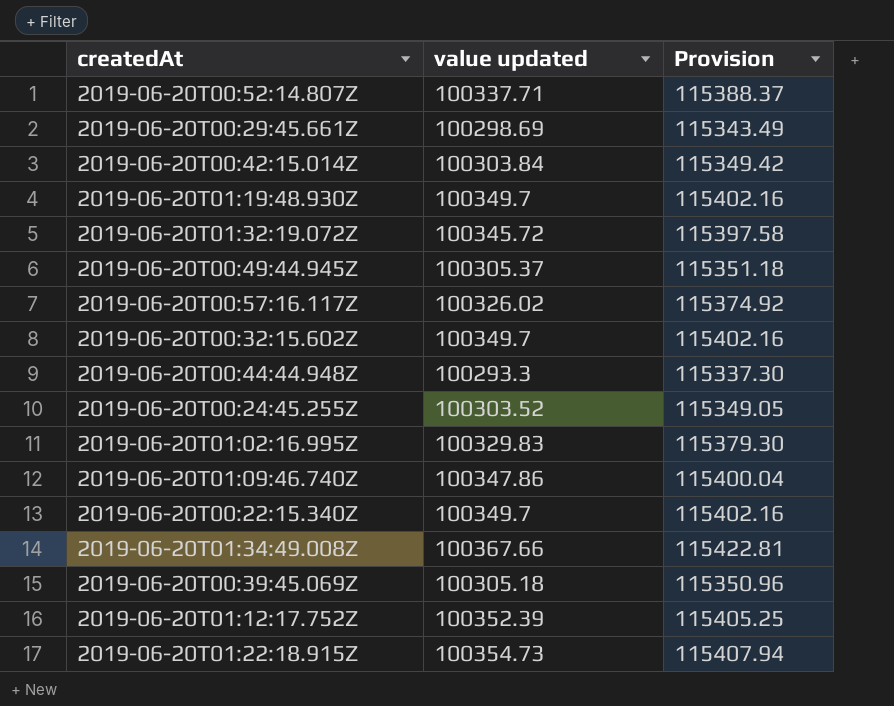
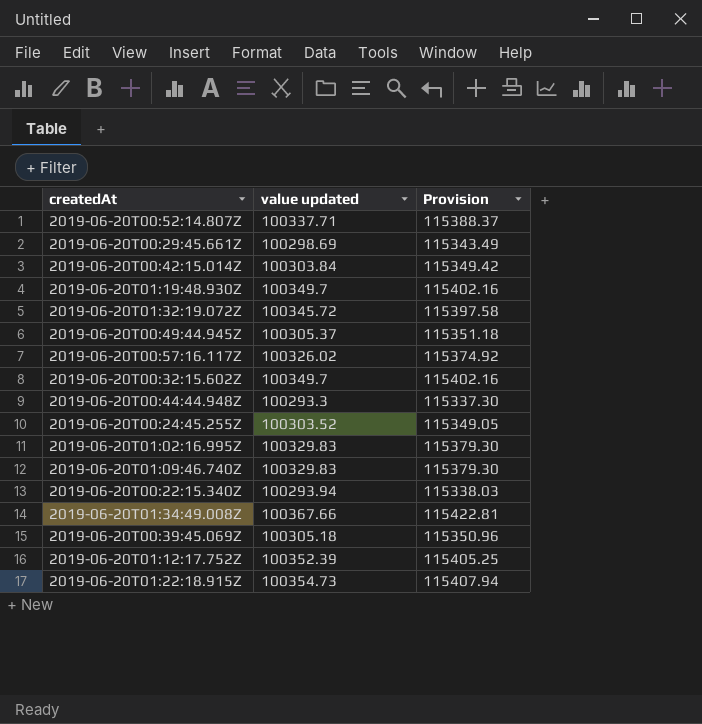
2019-06-20T01:09:46.740Z | value updated: 100347.86 -> 100329.83
2019-06-20T01:09:46.740Z | Provision: 115400.04 -> 115379.30
2019-06-20T00:22:15.340Z | value updated: 100349.7 -> 100293.94
2019-06-20T00:22:15.340Z | Provision: 115402.16 -> 115338.03

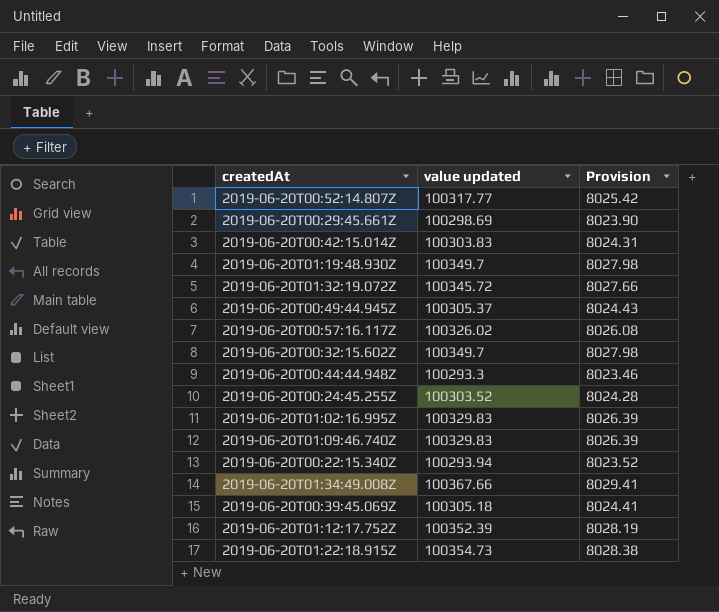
column Provision | formula: [value updated] * 1.15 -> [value updated] * 0.08
2019-06-20T00:52:14.807Z | value updated: 100337.71 -> 100317.77
2019-06-20T00:42:15.014Z | value updated: 100303.84 -> 100303.83

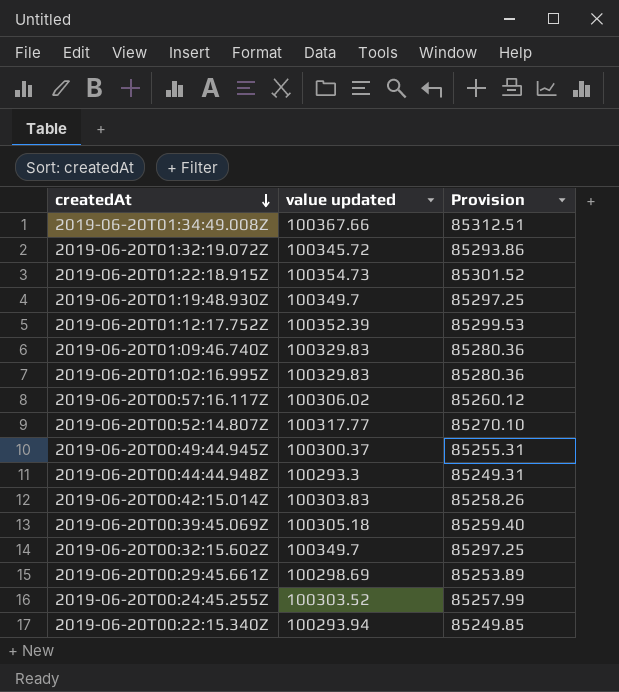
row order: none -> createdAt descending
column Provision | formula: [value updated] * 0.08 -> [value updated] * 0.85
2019-06-20T00:57:16.117Z | value updated: 100326.02 -> 100306.02
2019-06-20T00:49:44.945Z | value updated: 100305.37 -> 100300.37

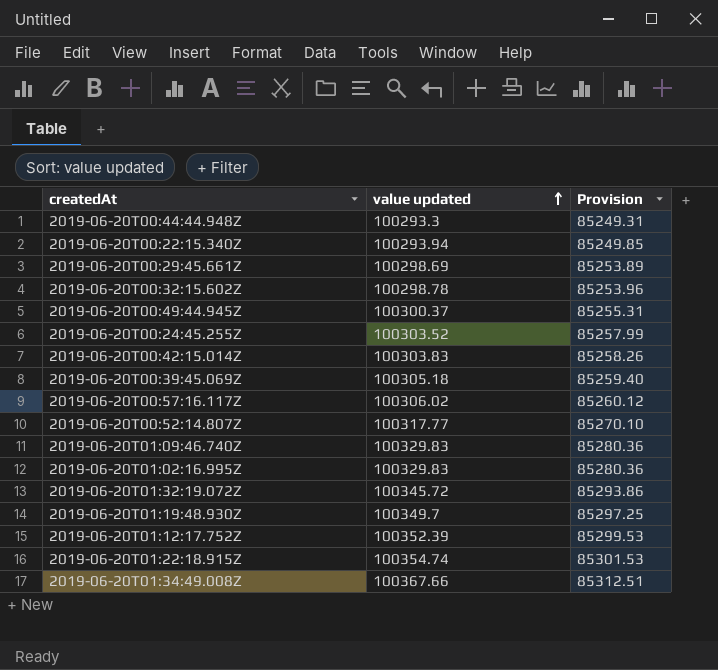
row order: createdAt descending -> value updated ascending
2019-06-20T00:32:15.602Z | value updated: 100349.7 -> 100298.78
2019-06-20T00:32:15.602Z | Provision: 85297.25 -> 85253.96
2019-06-20T01:22:18.915Z | value updated: 100354.73 -> 100354.74
2019-06-20T01:22:18.915Z | Provision: 85301.52 -> 85301.53

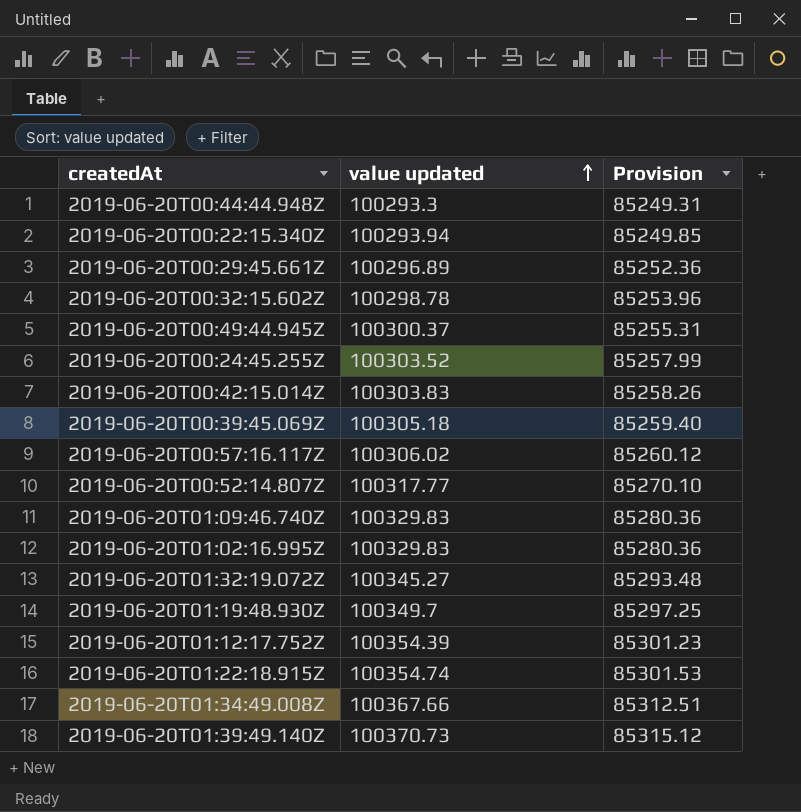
2019-06-20T00:29:45.661Z | value updated: 100298.69 -> 100296.89
2019-06-20T00:29:45.661Z | Provision: 85253.89 -> 85252.36
2019-06-20T01:32:19.072Z | value updated: 100345.72 -> 100345.27
2019-06-20T01:32:19.072Z | Provision: 85293.86 -> 85293.48
2019-06-20T01:12:17.752Z | value updated: 100352.39 -> 100354.39
2019-06-20T01:12:17.752Z | Provision: 85299.53 -> 85301.23
row 2019-06-20T01:39:49.140Z: none -> 100370.73 | 85315.12

